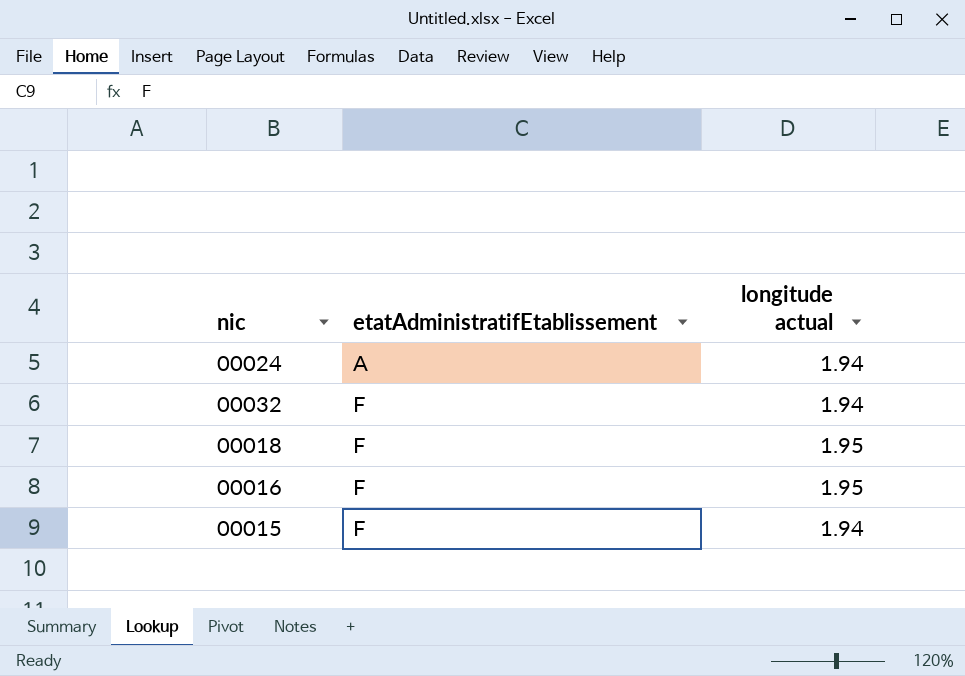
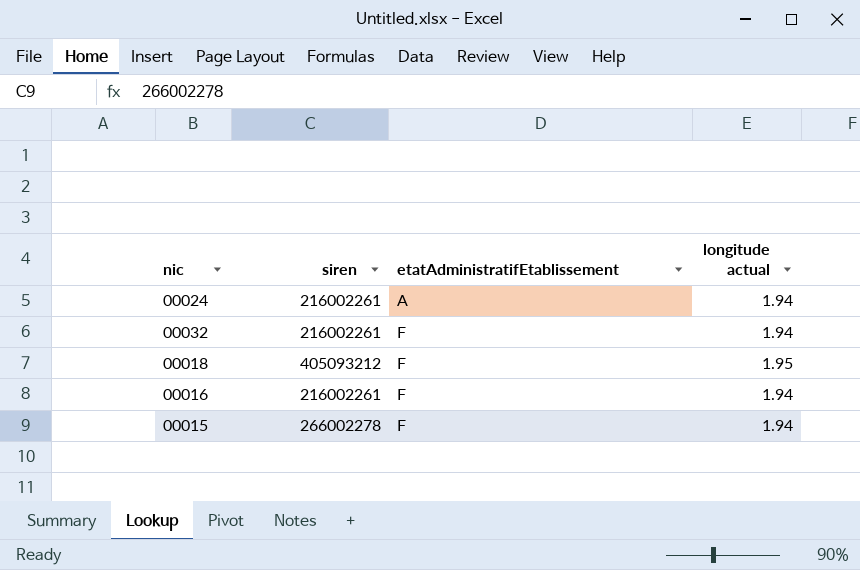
column siren | position: none -> 2
00016 | longitude actual: 1.95 -> 1.94

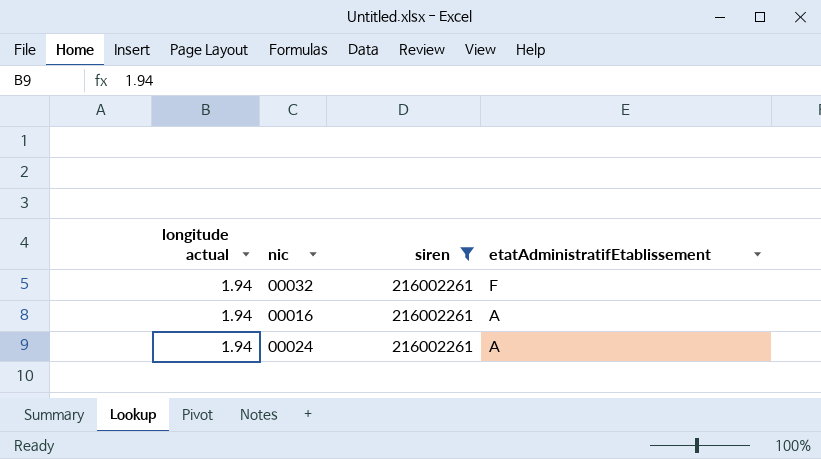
filter: none -> siren = 216002261
row order: etatAdministratifEtablissement ascending -> etatAdministratifEtablissement descending
column longitude actual | position: 4 -> 1
00016 | etatAdministratifEtablissement: F -> A

